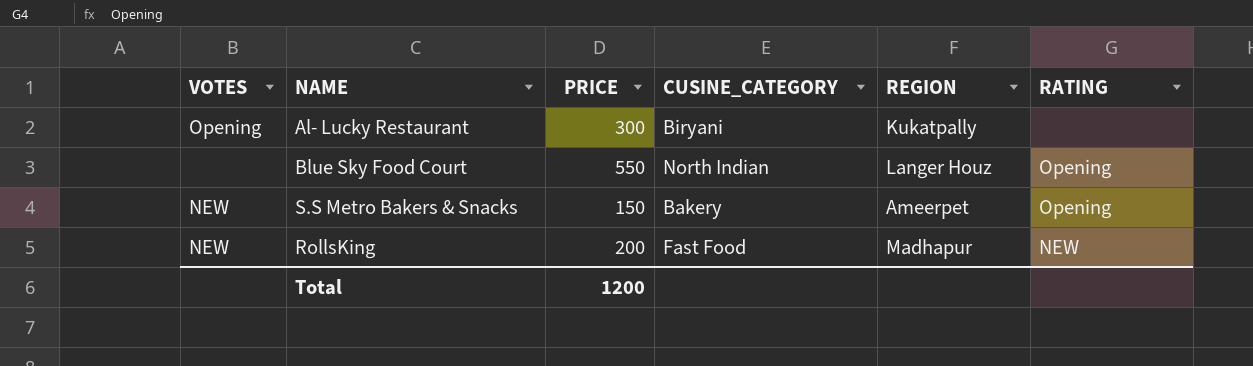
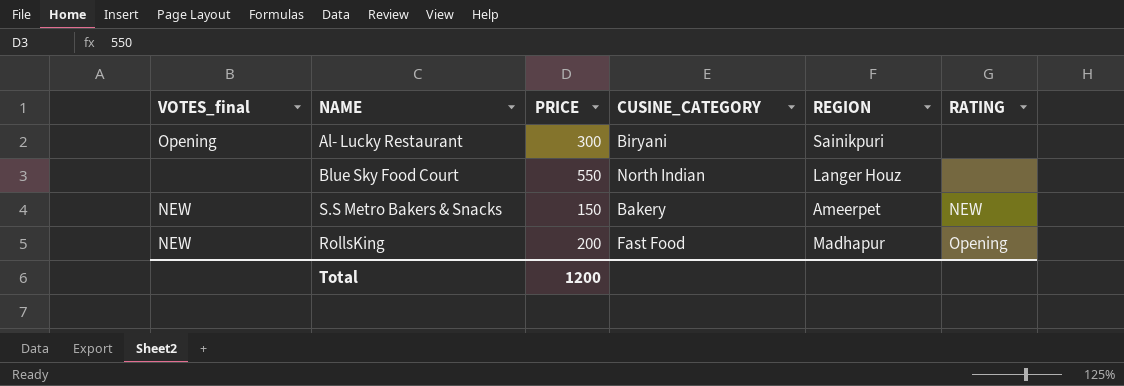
column name: VOTES -> VOTES_final
Al- Lucky Restaurant | REGION: Kukatpally -> Sainikpuri
Blue Sky Food Court | RATING: Opening -> none
S.S Metro Bakers & Snacks | RATING: Opening -> NEW
RollsKing | RATING: NEW -> Opening

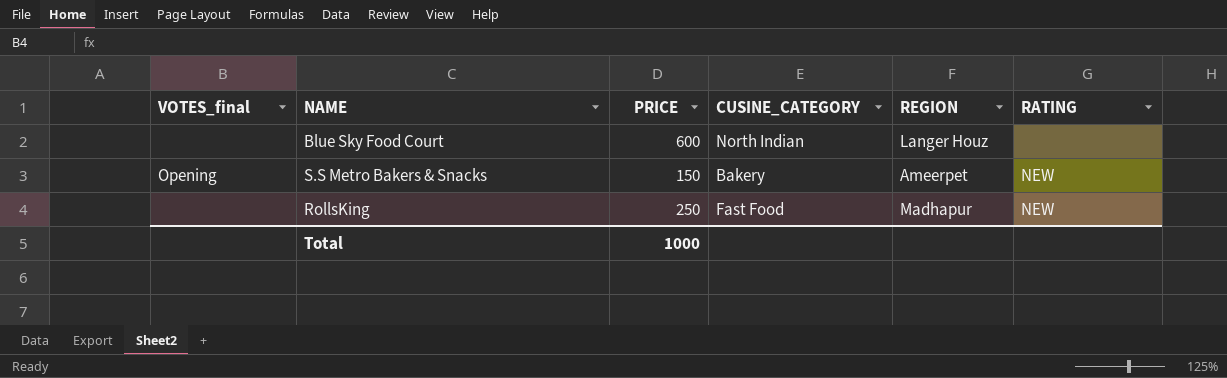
row Al- Lucky Restaurant: Opening | 300 | Biryani | Sainikpuri | none -> none
Blue Sky Food Court | PRICE: 550 -> 600
S.S Metro Bakers & Snacks | VOTES_final: NEW -> Opening
RollsKing | VOTES_final: NEW -> none
RollsKing | PRICE: 200 -> 250
RollsKing | RATING: Opening -> NEW
Total | PRICE: 1200 -> 1000

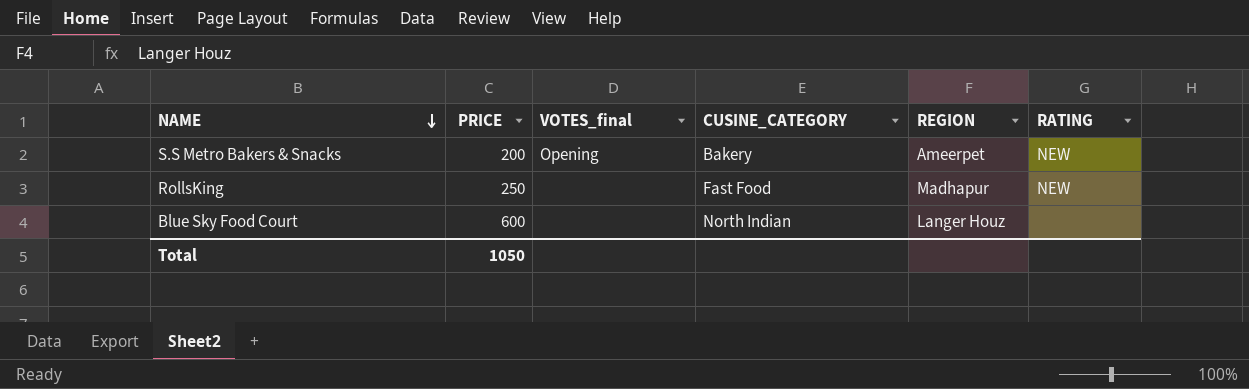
row order: none -> NAME descending
column VOTES_final | position: 1 -> 3
S.S Metro Bakers & Snacks | PRICE: 150 -> 200
Total | PRICE: 1000 -> 1050

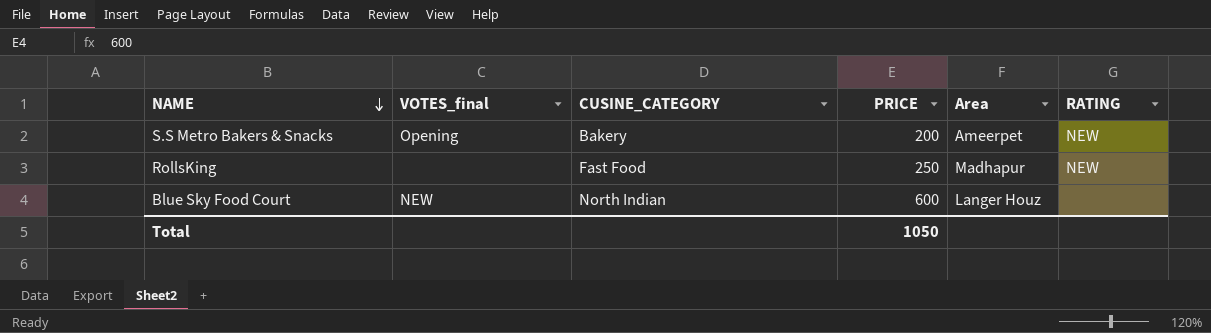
column PRICE | position: 2 -> 4
column name: REGION -> Area
Blue Sky Food Court | VOTES_final: none -> NEW

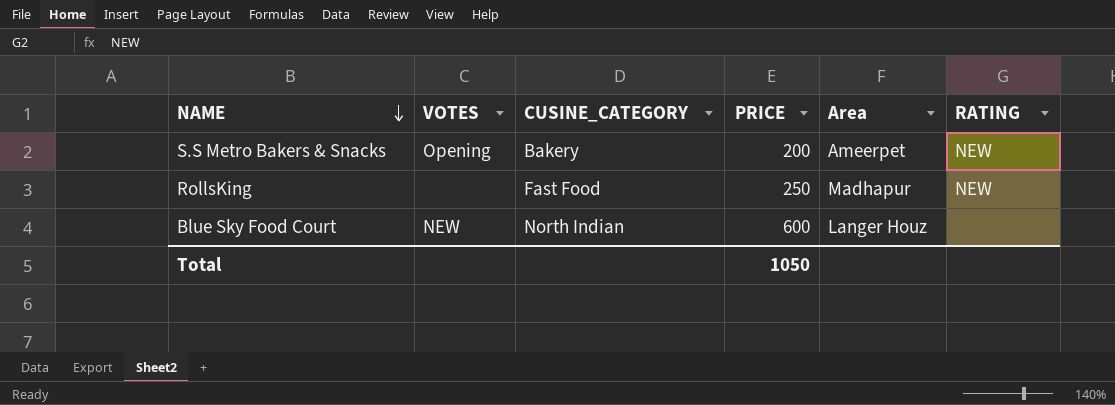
column name: VOTES_final -> VOTES

